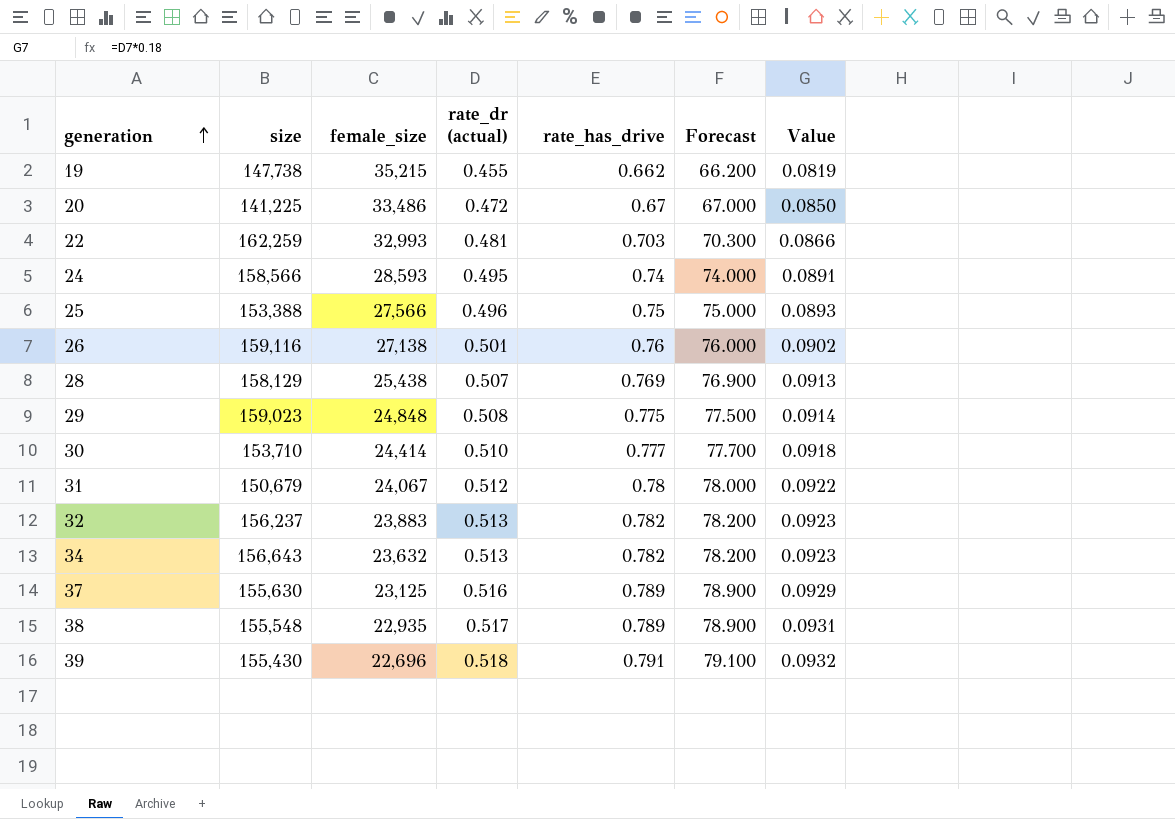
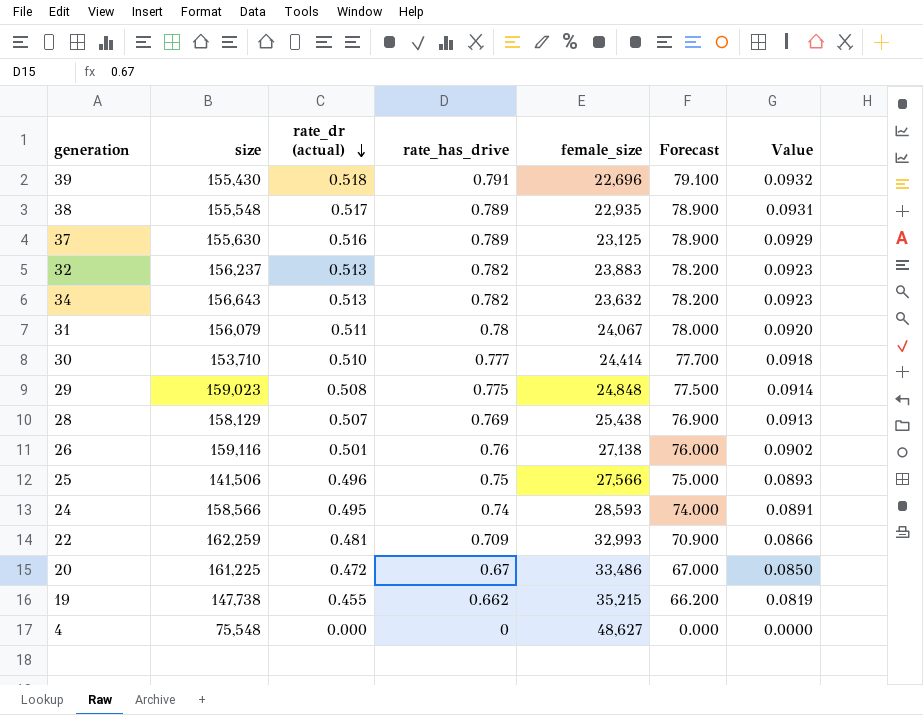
row order: generation ascending -> rate_dr (actual) descending
column female_size | position: 3 -> 5
31 | size: 150,679 -> 156,079
31 | rate_dr (actual): 0.512 -> 0.511
31 | Value: 0.0922 -> 0.0920
25 | size: 153,388 -> 141,506
22 | rate_has_drive: 0.703 -> 0.709
22 | Forecast: 70.300 -> 70.900
20 | size: 141,225 -> 161,225
row 4: none -> 75,548 | 0.000 | 0 | 48,627 | 0.000 | 0.0000

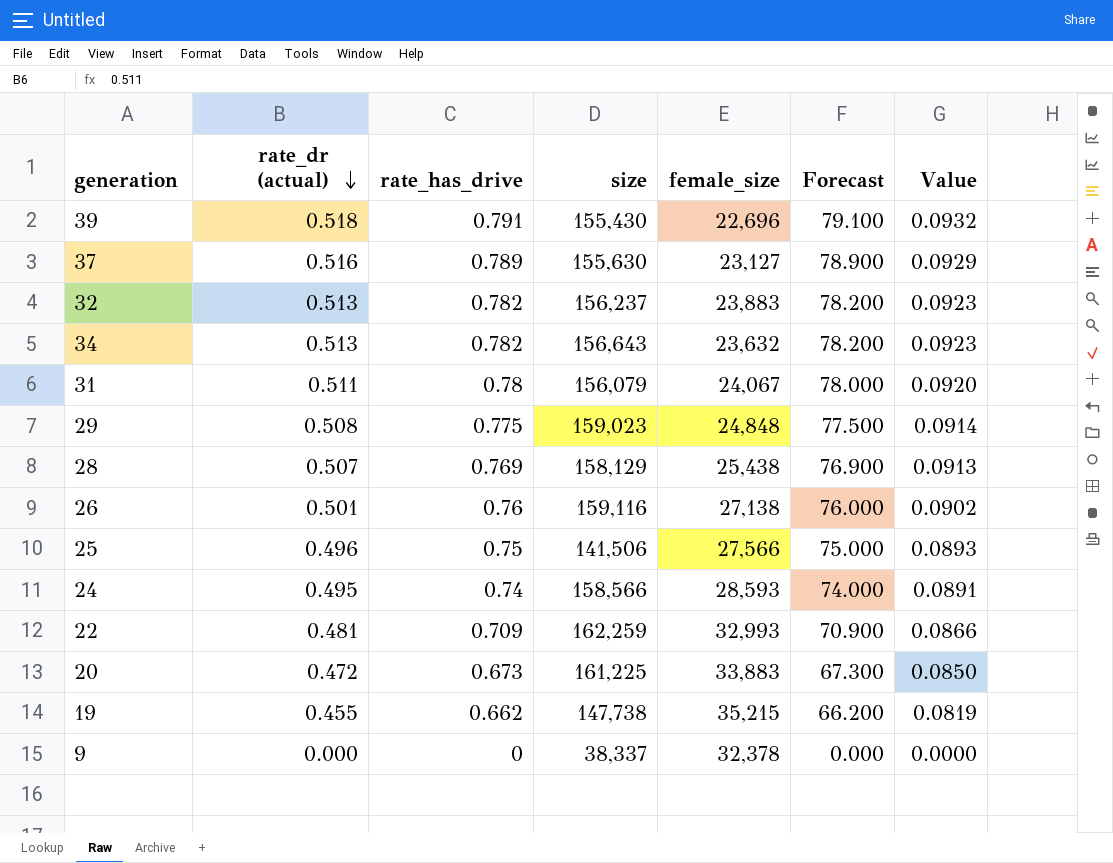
column size | position: 2 -> 4
row 38: 155,548 | 0.517 | 0.789 | 22,935 | 78.900 | 0.0931 -> none
row 30: 153,710 | 0.510 | 0.777 | 24,414 | 77.700 | 0.0918 -> none
row 4: 75,548 | 0.000 | 0 | 48,627 | 0.000 | 0.0000 -> none
37 | female_size: 23,125 -> 23,127
20 | rate_has_drive: 0.67 -> 0.673
20 | female_size: 33,486 -> 33,883
20 | Forecast: 67.000 -> 67.300
row 9: none -> 0.000 | 0 | 38,337 | 32,378 | 0.000 | 0.0000

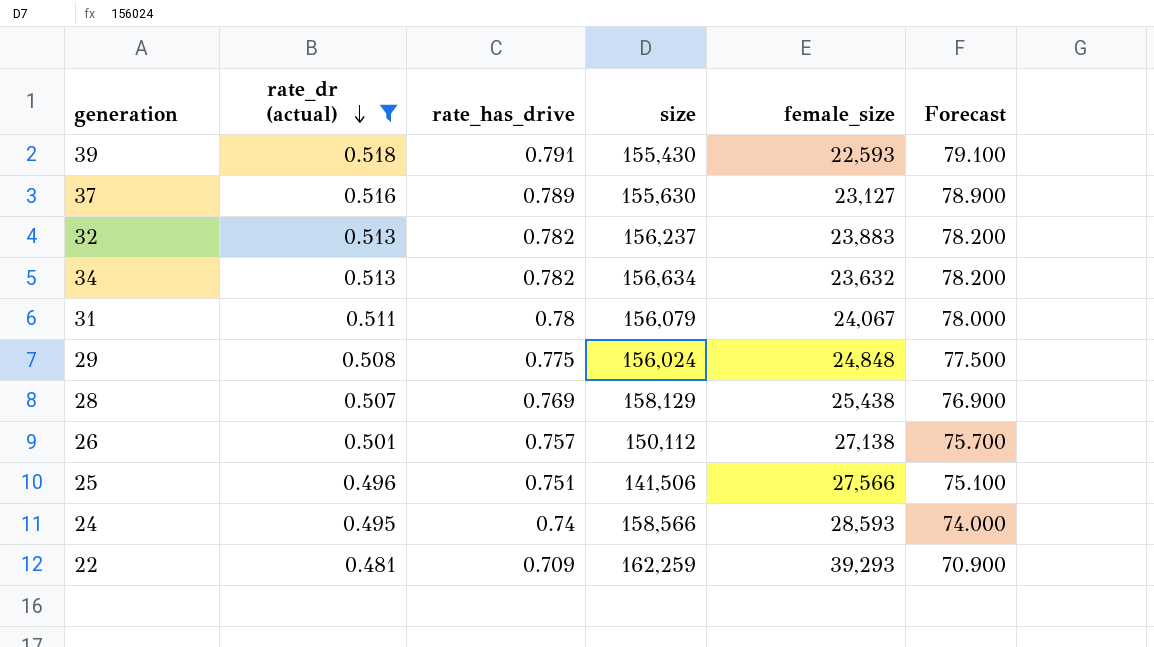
filter: none -> rate_dr (actual) >= 0.481
column Value | formula: [rate_dr (actual)] * 0.18 -> none
39 | female_size: 22,696 -> 22,593
34 | size: 156,643 -> 156,634
29 | size: 159,023 -> 156,024
26 | rate_has_drive: 0.76 -> 0.757
26 | size: 159,116 -> 150,112
26 | Forecast: 76.000 -> 75.700
25 | rate_has_drive: 0.75 -> 0.751
25 | Forecast: 75.000 -> 75.100
22 | female_size: 32,993 -> 39,293

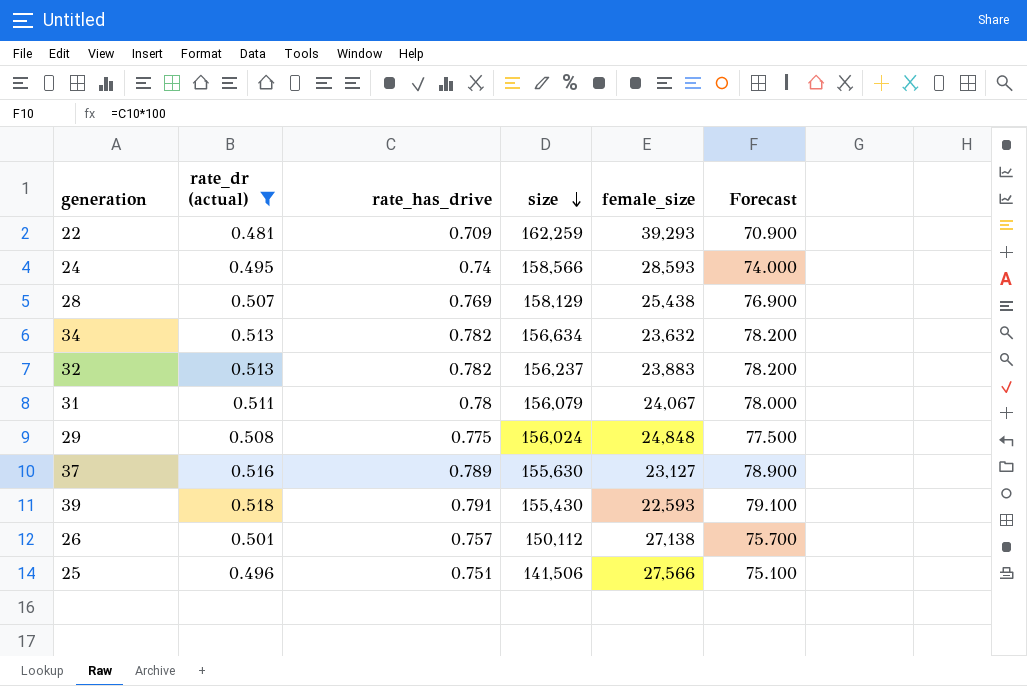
row order: rate_dr (actual) descending -> size descending

